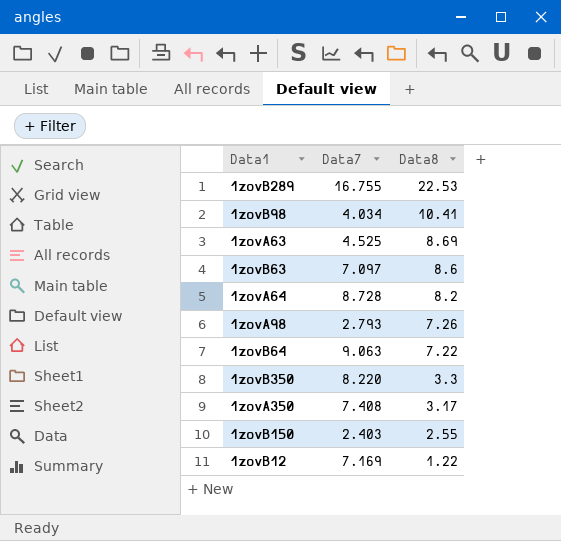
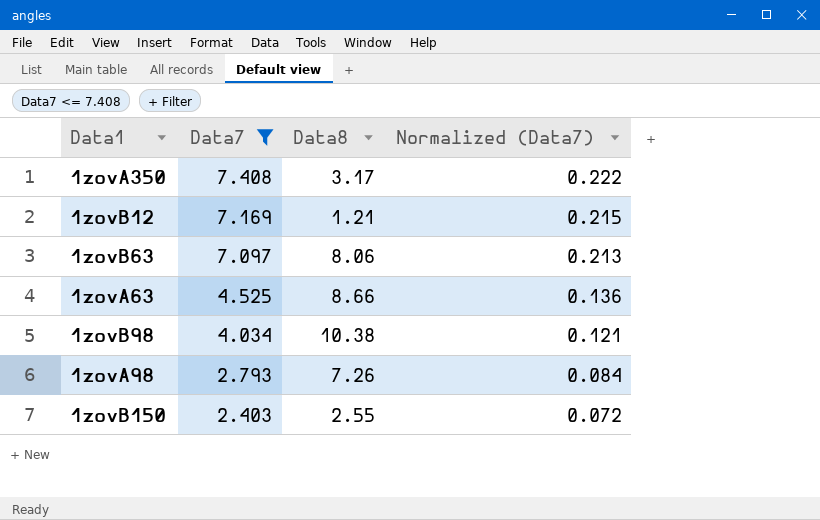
filter: none -> Data7 <= 7.408
row order: Data8 descending -> Data7 descending
column Normalized (Data7) | formula: none -> [Data7] * 0.03
1zovB12 | Data8: 1.22 -> 1.21
1zovB63 | Data8: 8.6 -> 8.06
1zovA63 | Data8: 8.69 -> 8.66
1zovB98 | Data8: 10.41 -> 10.38

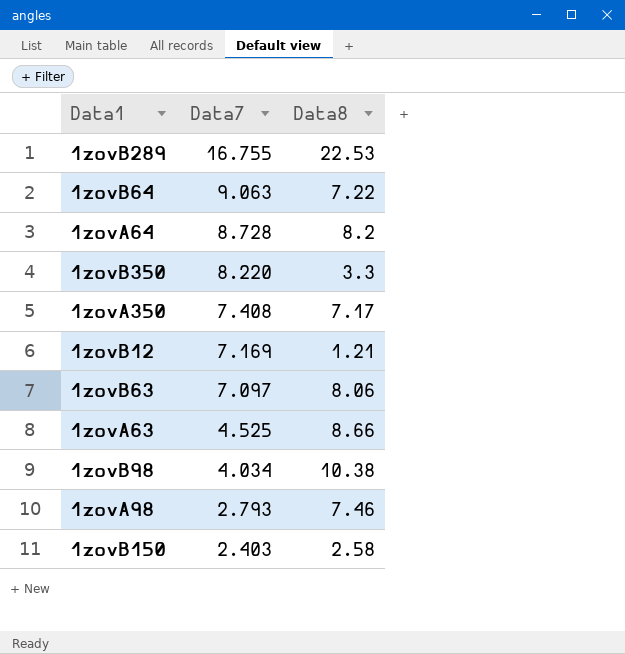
filter: Data7 <= 7.408 -> none
column Normalized (Data7) | formula: [Data7] * 0.03 -> none
1zovA350 | Data8: 3.17 -> 7.17
1zovA98 | Data8: 7.26 -> 7.46
1zovB150 | Data8: 2.55 -> 2.58

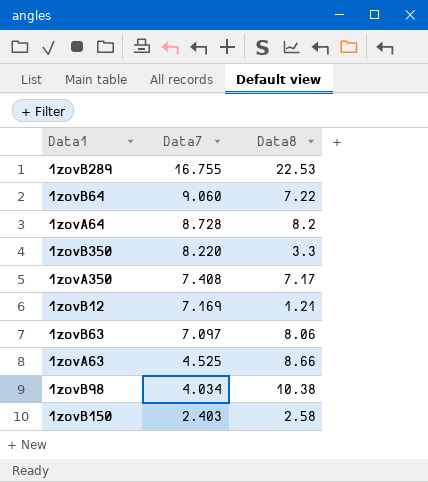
row 1zovA98: 2.793 | 7.46 -> none
1zovB64 | Data7: 9.063 -> 9.060

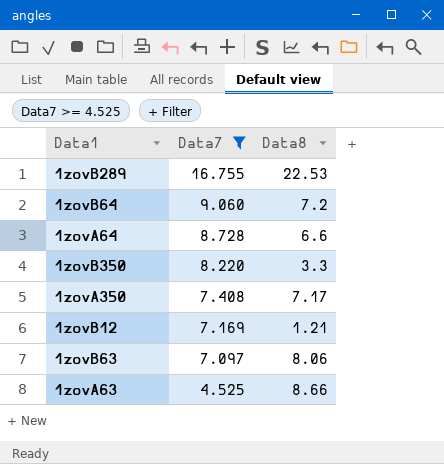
filter: none -> Data7 >= 4.525
1zovB64 | Data8: 7.22 -> 7.2
1zovA64 | Data8: 8.2 -> 6.6

